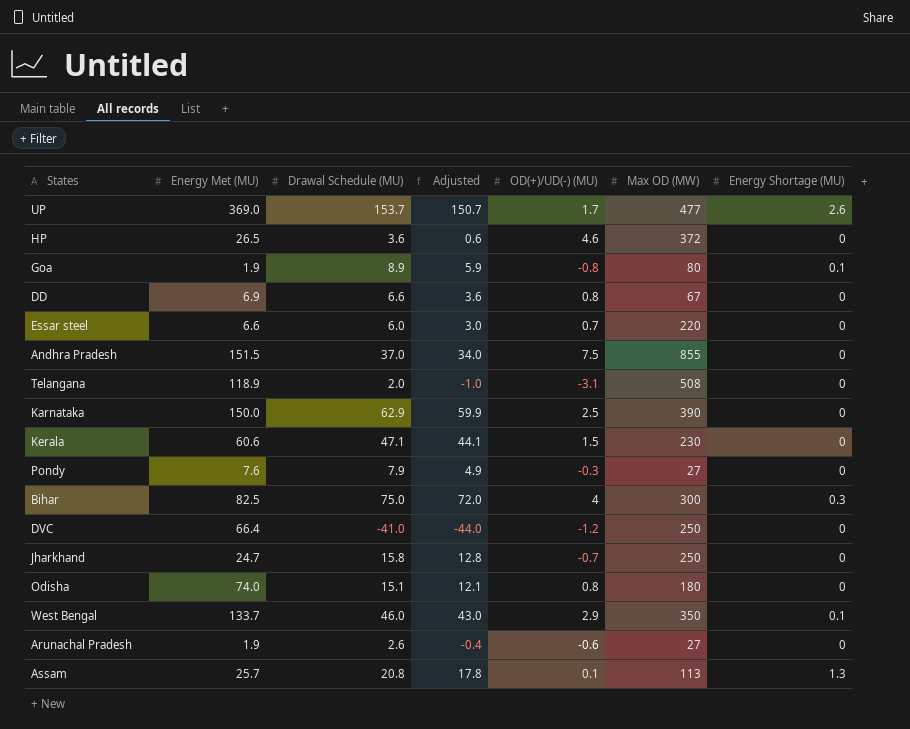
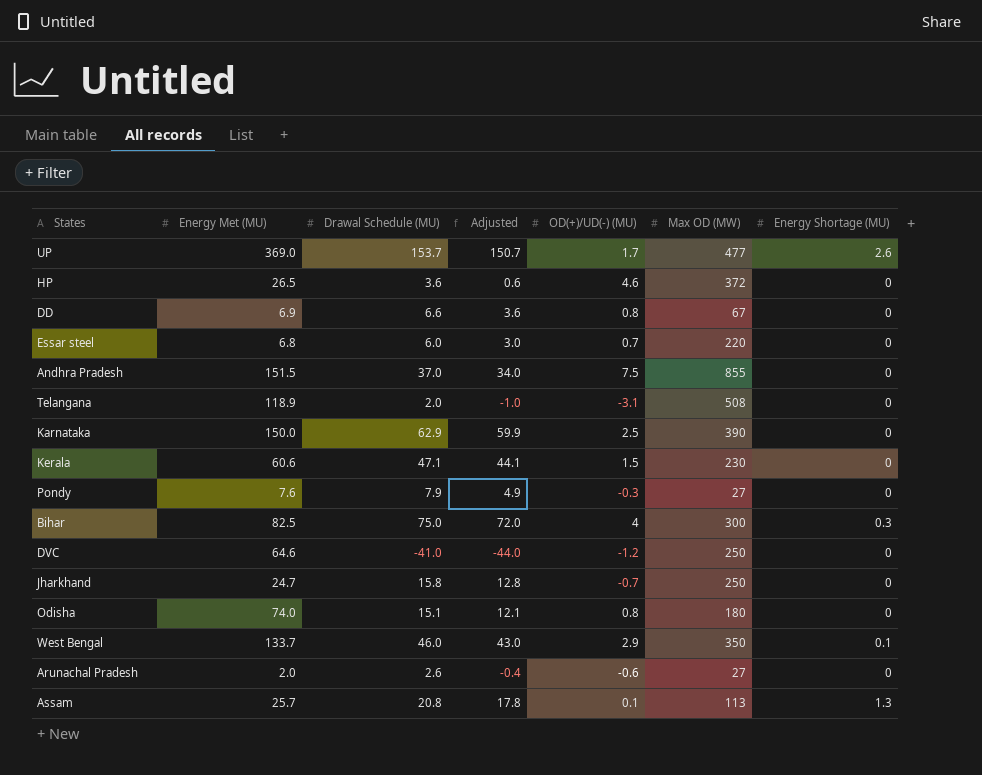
row Goa: 1.9 | 8.9 | 5.9 | -0.8 | 80 | 0.1 -> none
Essar steel | Energy Met (MU): 6.6 -> 6.8
DVC | Energy Met (MU): 66.4 -> 64.6
Arunachal Pradesh | Energy Met (MU): 1.9 -> 2.0

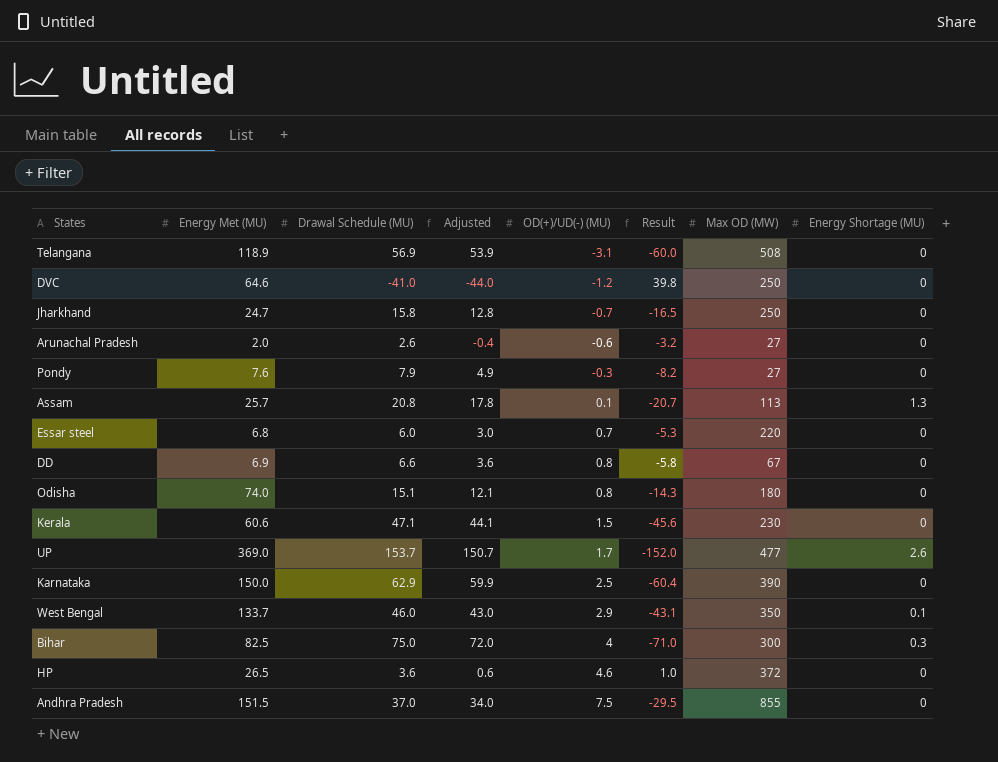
row order: none -> OD(+)/UD(-) (MU) ascending
column Result | formula: none -> [OD(+)/UD(-) (MU)] - [Drawal Schedule (MU)]
Telangana | Drawal Schedule (MU): 2.0 -> 56.9
Telangana | Adjusted: -1.0 -> 53.9

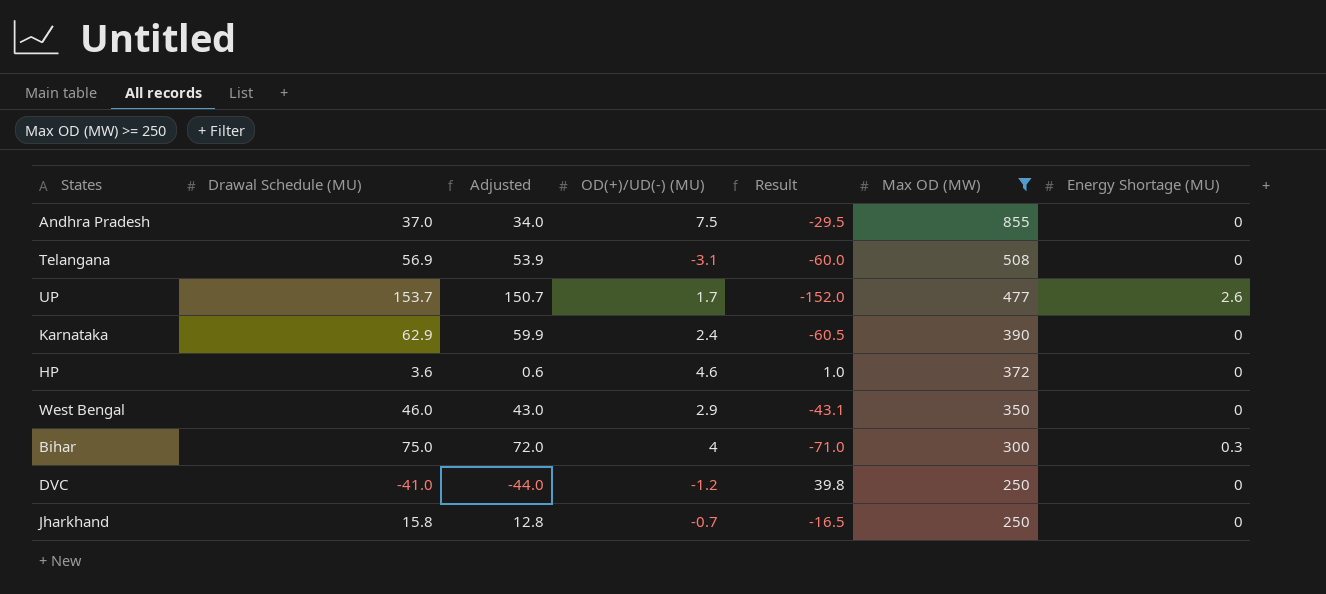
filter: none -> Max OD (MW) >= 250
row order: OD(+)/UD(-) (MU) ascending -> Max OD (MW) descending
column Energy Met (MU) | position: 2 -> none
Karnataka | OD(+)/UD(-) (MU): 2.5 -> 2.4
Karnataka | Result: -60.4 -> -60.5
West Bengal | Energy Shortage (MU): 0.1 -> 0

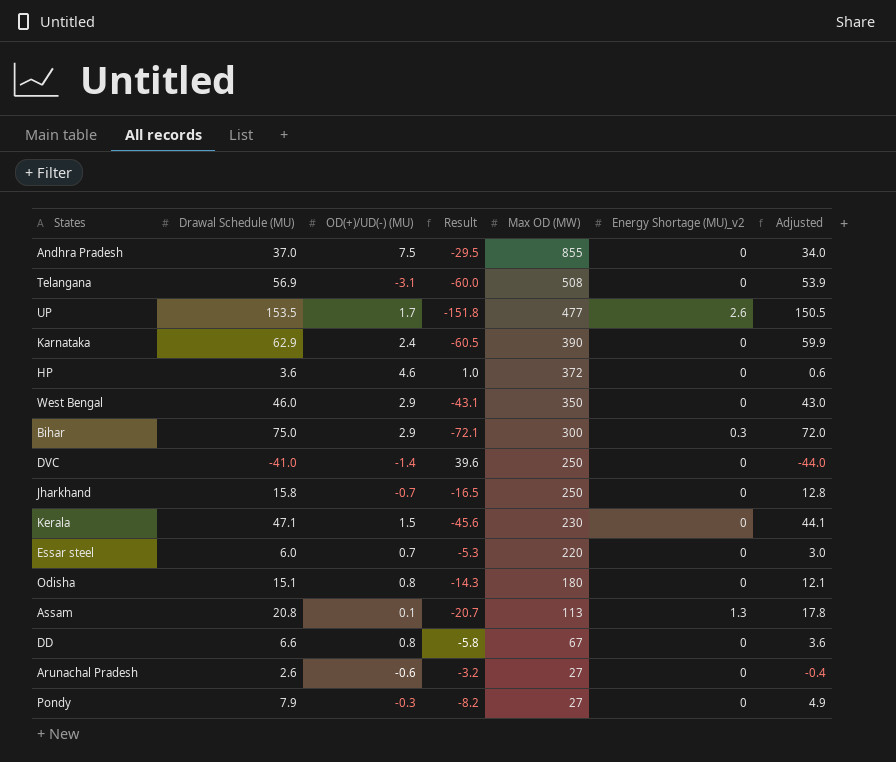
filter: Max OD (MW) >= 250 -> none
column name: Energy Shortage (MU) -> Energy Shortage (MU)_v2
column Adjusted | position: 3 -> 7
UP | Drawal Schedule (MU): 153.7 -> 153.5
UP | Result: -152.0 -> -151.8
UP | Adjusted: 150.7 -> 150.5
Bihar | OD(+)/UD(-) (MU): 4 -> 2.9
Bihar | Result: -71.0 -> -72.1
DVC | OD(+)/UD(-) (MU): -1.2 -> -1.4
DVC | Result: 39.8 -> 39.6

